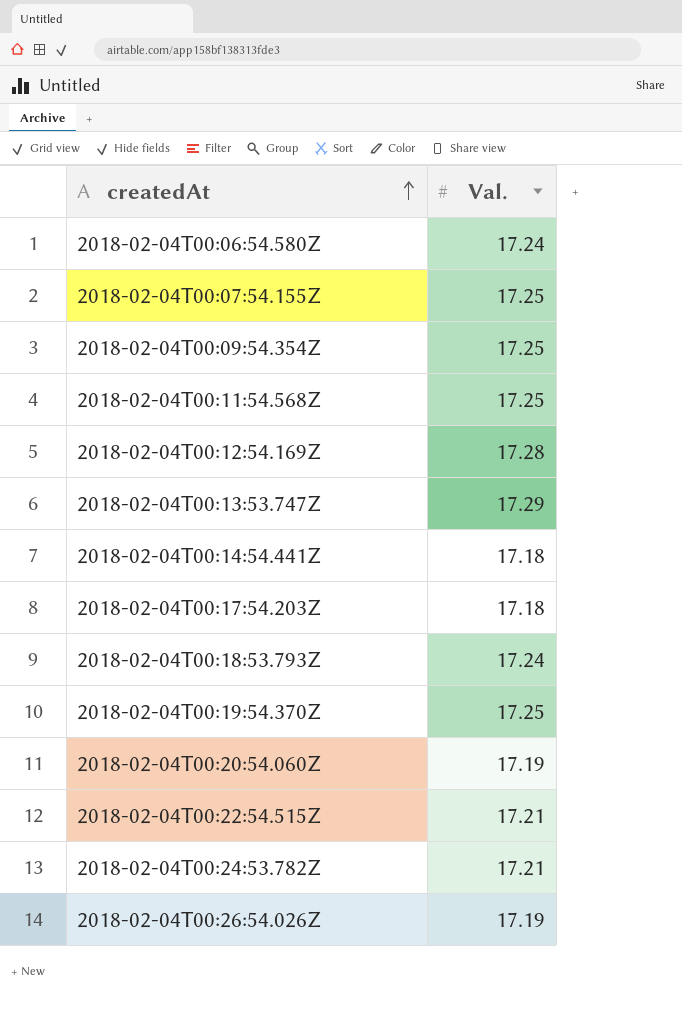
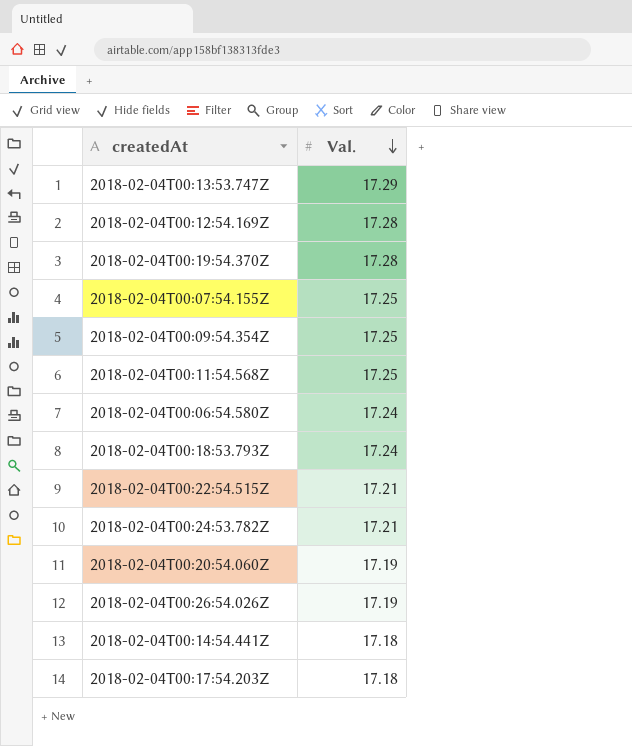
row order: createdAt ascending -> Val. descending
2018-02-04T00:19:54.370Z | Val.: 17.25 -> 17.28

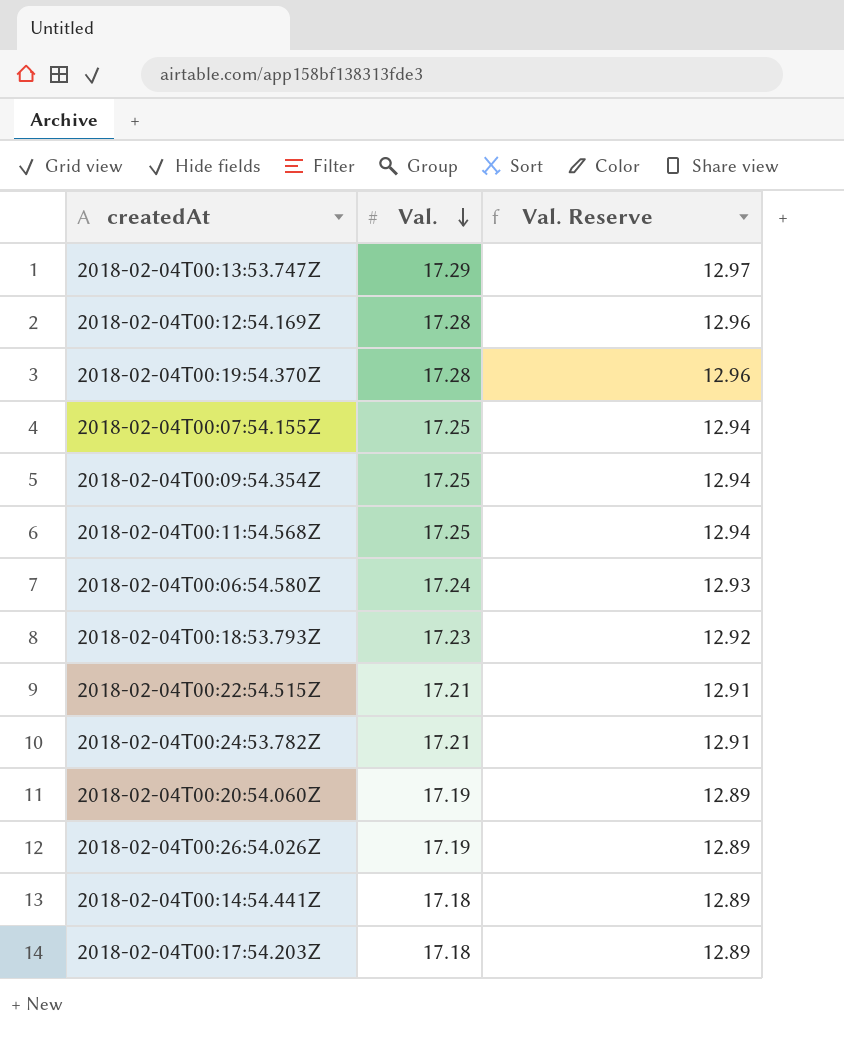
column Val. Reserve | formula: none -> [Val.] * 0.75
2018-02-04T00:18:53.793Z | Val.: 17.24 -> 17.23

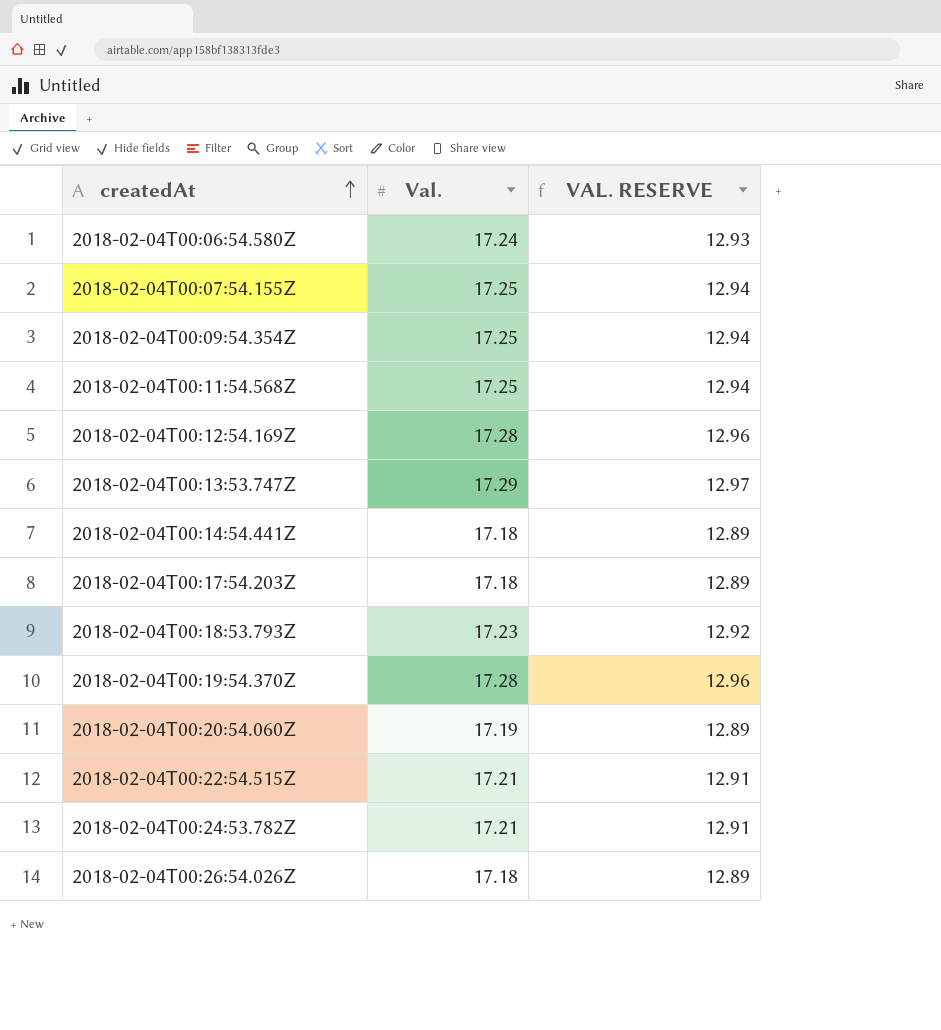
row order: Val. descending -> createdAt ascending
column name: Val. Reserve -> VAL. RESERVE
2018-02-04T00:26:54.026Z | Val.: 17.19 -> 17.18

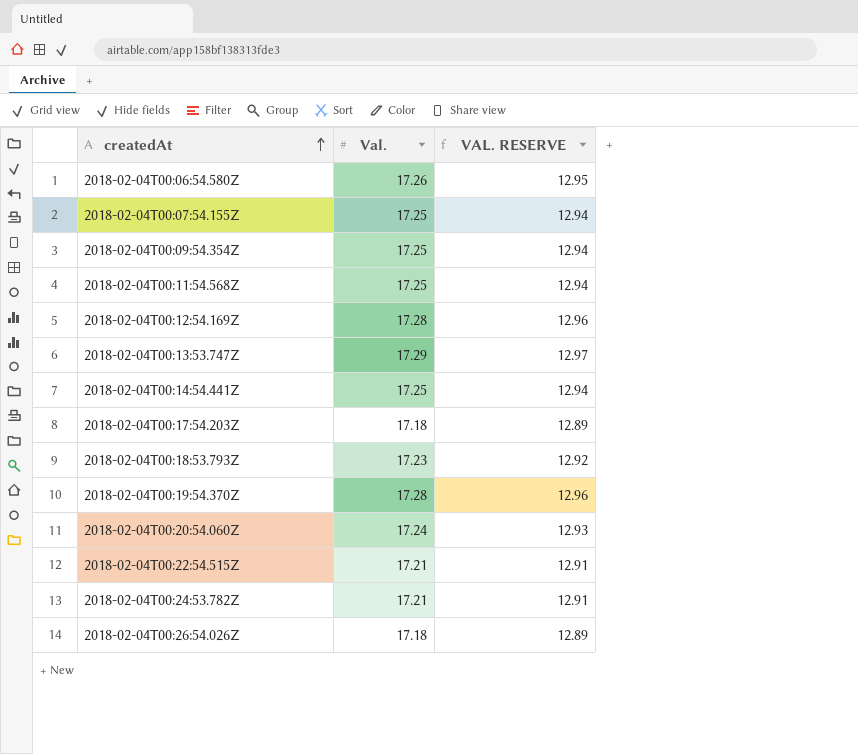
2018-02-04T00:06:54.580Z | Val.: 17.24 -> 17.26
2018-02-04T00:06:54.580Z | VAL. RESERVE: 12.93 -> 12.95
2018-02-04T00:14:54.441Z | Val.: 17.18 -> 17.25
2018-02-04T00:14:54.441Z | VAL. RESERVE: 12.89 -> 12.94
2018-02-04T00:20:54.060Z | Val.: 17.19 -> 17.24
2018-02-04T00:20:54.060Z | VAL. RESERVE: 12.89 -> 12.93

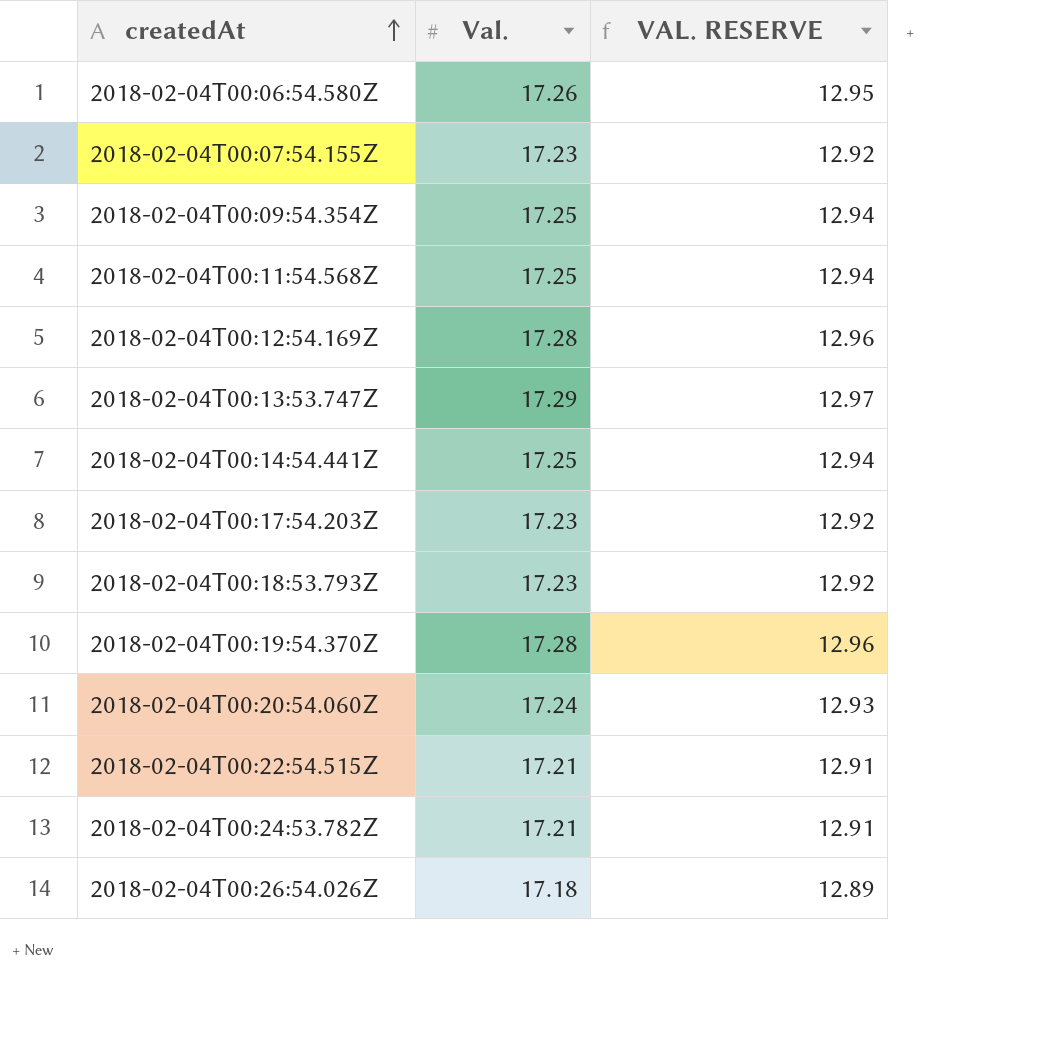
2018-02-04T00:07:54.155Z | Val.: 17.25 -> 17.23
2018-02-04T00:07:54.155Z | VAL. RESERVE: 12.94 -> 12.92
2018-02-04T00:17:54.203Z | Val.: 17.18 -> 17.23
2018-02-04T00:17:54.203Z | VAL. RESERVE: 12.89 -> 12.92

